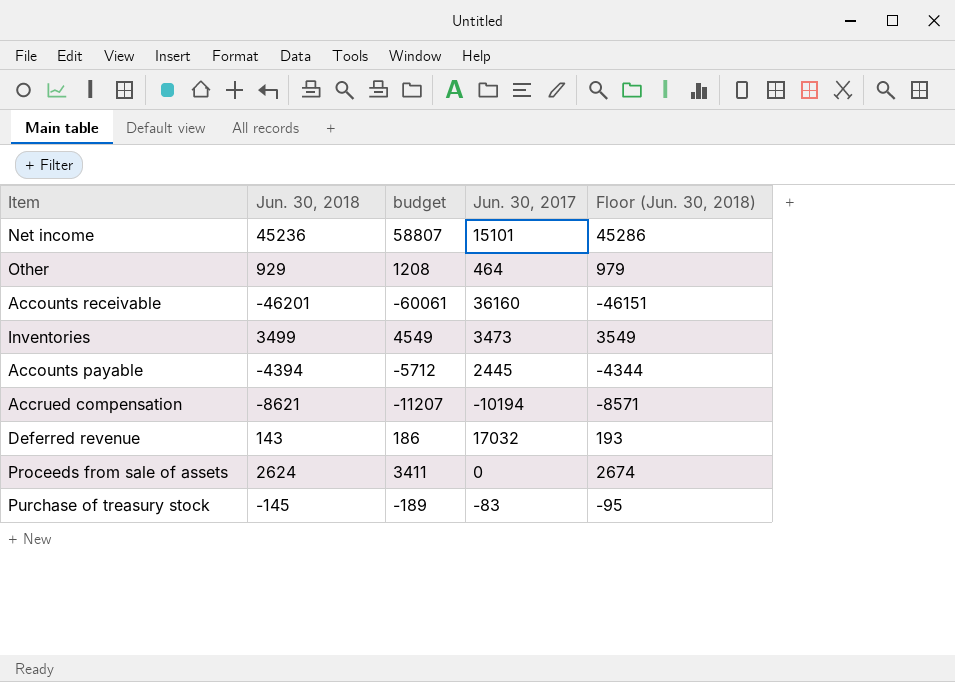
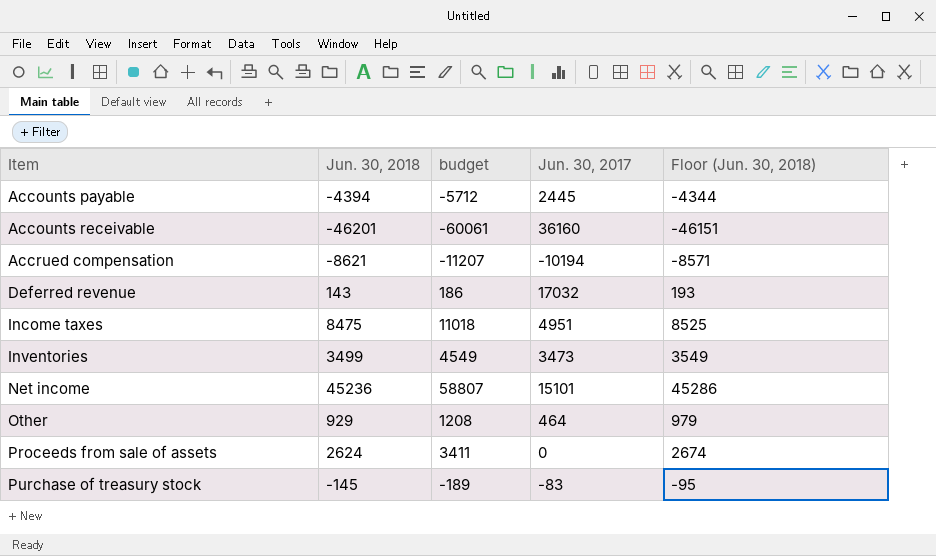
row order: none -> Item ascending
row Income taxes: none -> 8475 | 11018 | 4951 | 8525

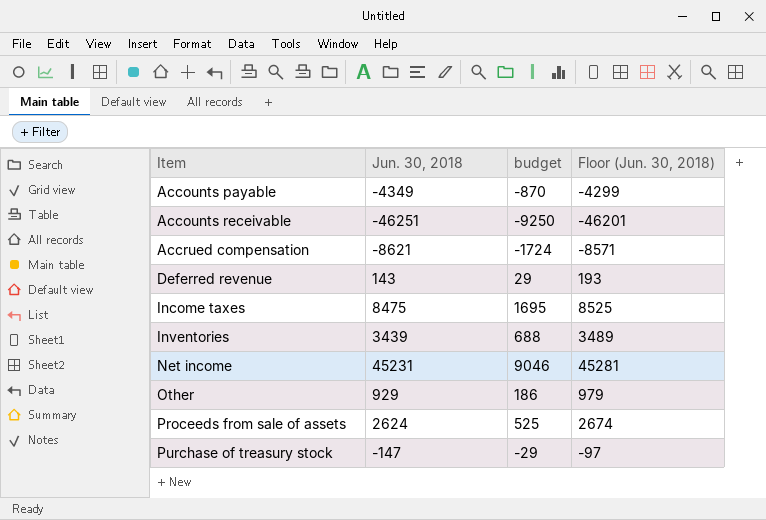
column Jun. 30, 2017 | position: 4 -> none
column budget | formula: [Jun. 30, 2018] * 1.3 -> [Jun. 30, 2018] * 0.2
Accounts payable | Jun. 30, 2018: -4394 -> -4349
Accounts payable | Floor (Jun. 30, 2018): -4344 -> -4299
Accounts receivable | Jun. 30, 2018: -46201 -> -46251
Accounts receivable | Floor (Jun. 30, 2018): -46151 -> -46201
Inventories | Jun. 30, 2018: 3499 -> 3439
Inventories | Floor (Jun. 30, 2018): 3549 -> 3489
Net income | Jun. 30, 2018: 45236 -> 45231
Net income | Floor (Jun. 30, 2018): 45286 -> 45281
Purchase of treasury stock | Jun. 30, 2018: -145 -> -147
Purchase of treasury stock | Floor (Jun. 30, 2018): -95 -> -97

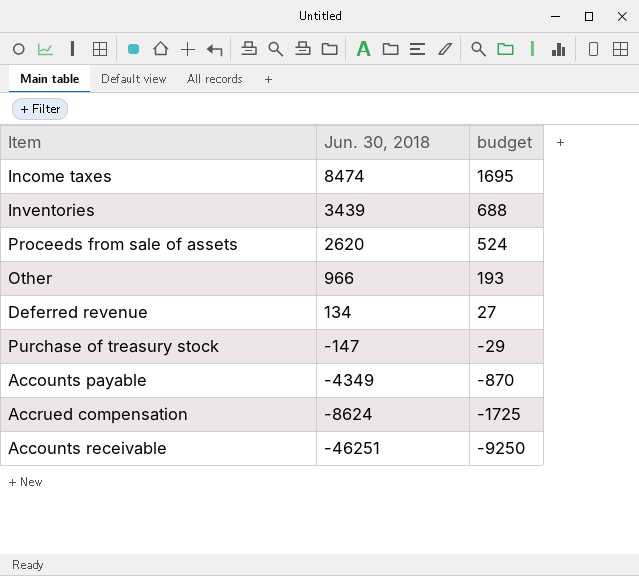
row order: Item ascending -> Jun. 30, 2018 descending
column Floor (Jun. 30, 2018) | formula: [Jun. 30, 2018] + 50 -> none
row Net income: 45231 | 9046 | 45281 -> none
Income taxes | Jun. 30, 2018: 8475 -> 8474
Proceeds from sale of assets | Jun. 30, 2018: 2624 -> 2620
Proceeds from sale of assets | budget: 525 -> 524
Other | Jun. 30, 2018: 929 -> 966
Other | budget: 186 -> 193
Deferred revenue | Jun. 30, 2018: 143 -> 134
Deferred revenue | budget: 29 -> 27
Accrued compensation | Jun. 30, 2018: -8621 -> -8624
Accrued compensation | budget: -1724 -> -1725

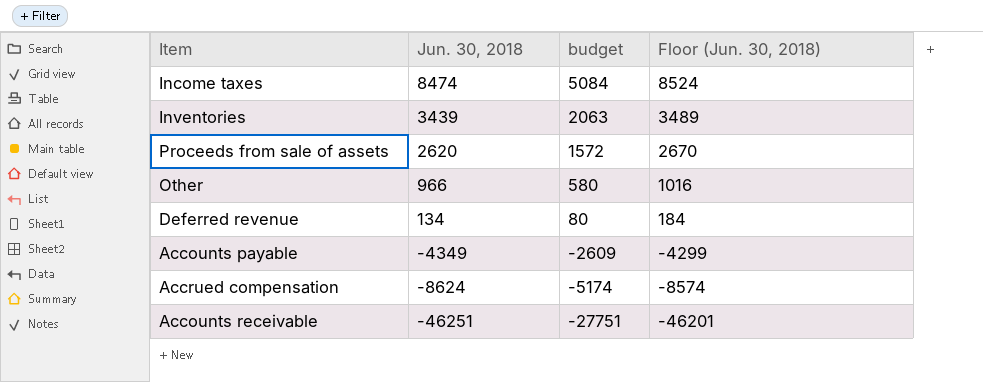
column budget | formula: [Jun. 30, 2018] * 0.2 -> [Jun. 30, 2018] * 0.6
column Floor (Jun. 30, 2018) | formula: none -> [Jun. 30, 2018] + 50
row Purchase of treasury stock: -147 | -29 -> none

